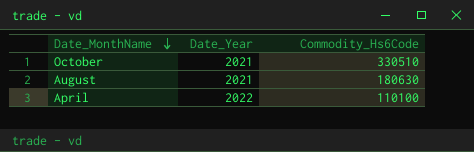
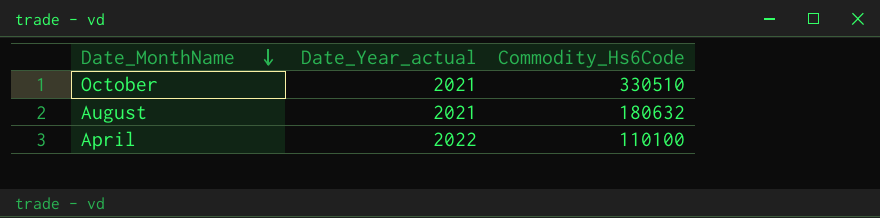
column name: Date_Year -> Date_Year_actual
August | Commodity_Hs6Code: 180630 -> 180632

